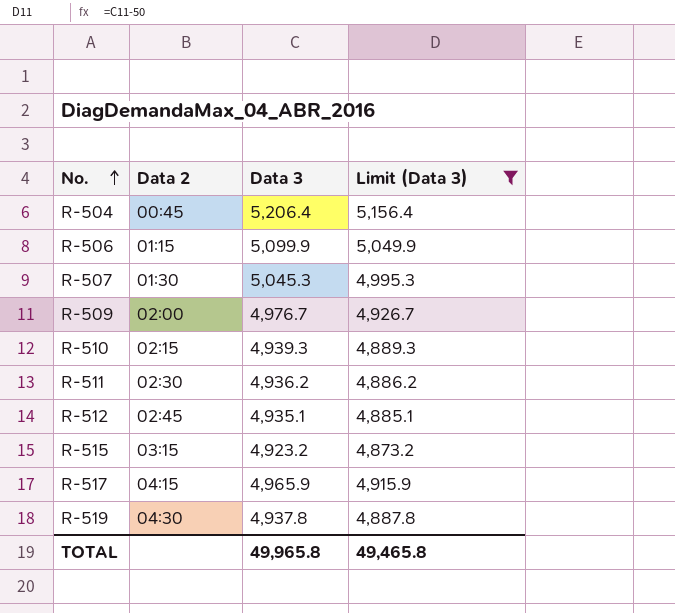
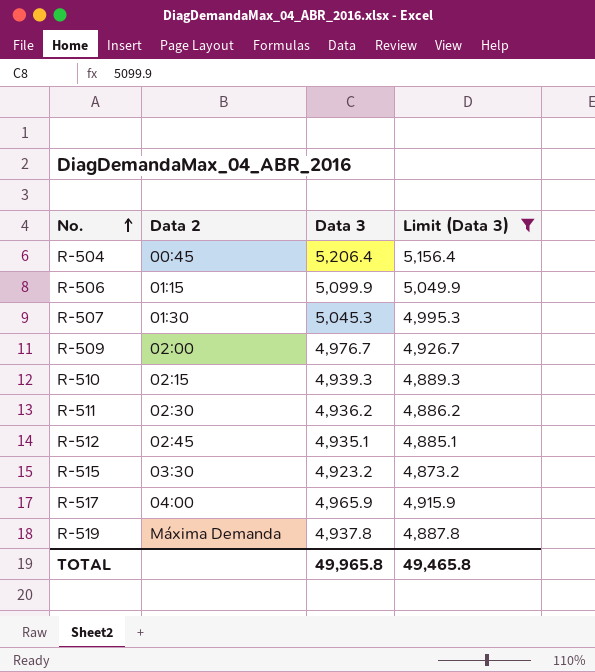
R-515 | Data 2: 03:15 -> 03:30
R-517 | Data 2: 04:15 -> 04:00
R-519 | Data 2: 04:30 -> Máxima Demanda

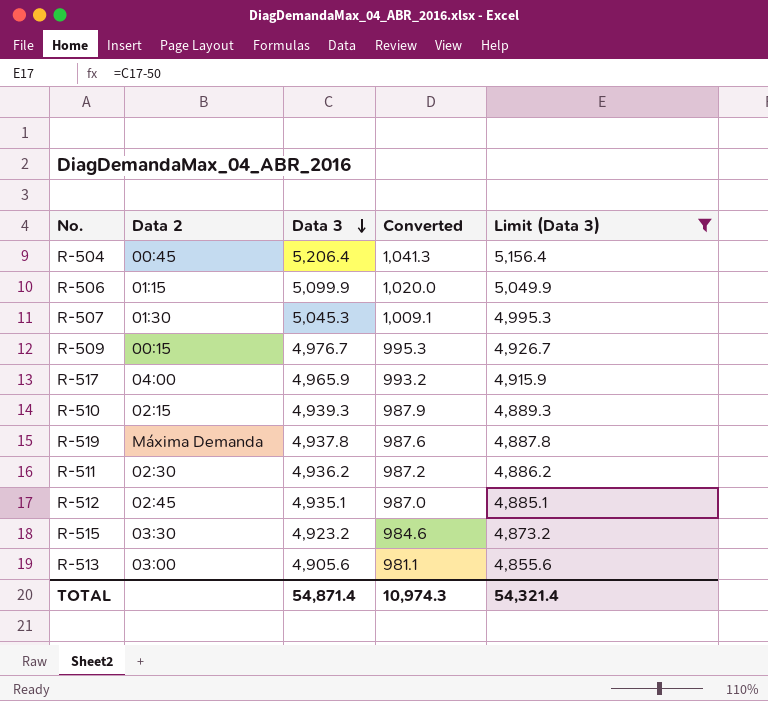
row order: No. ascending -> Data 3 descending
column Converted | formula: none -> [Data 3] * 0.2
R-509 | Data 2: 02:00 -> 00:15
row R-513: none -> 03:00 | 4,905.6 | 981.1 | 4,855.6
TOTAL | Data 3: 49,965.8 -> 54,871.4
TOTAL | Limit (Data 3): 49,465.8 -> 54,321.4

